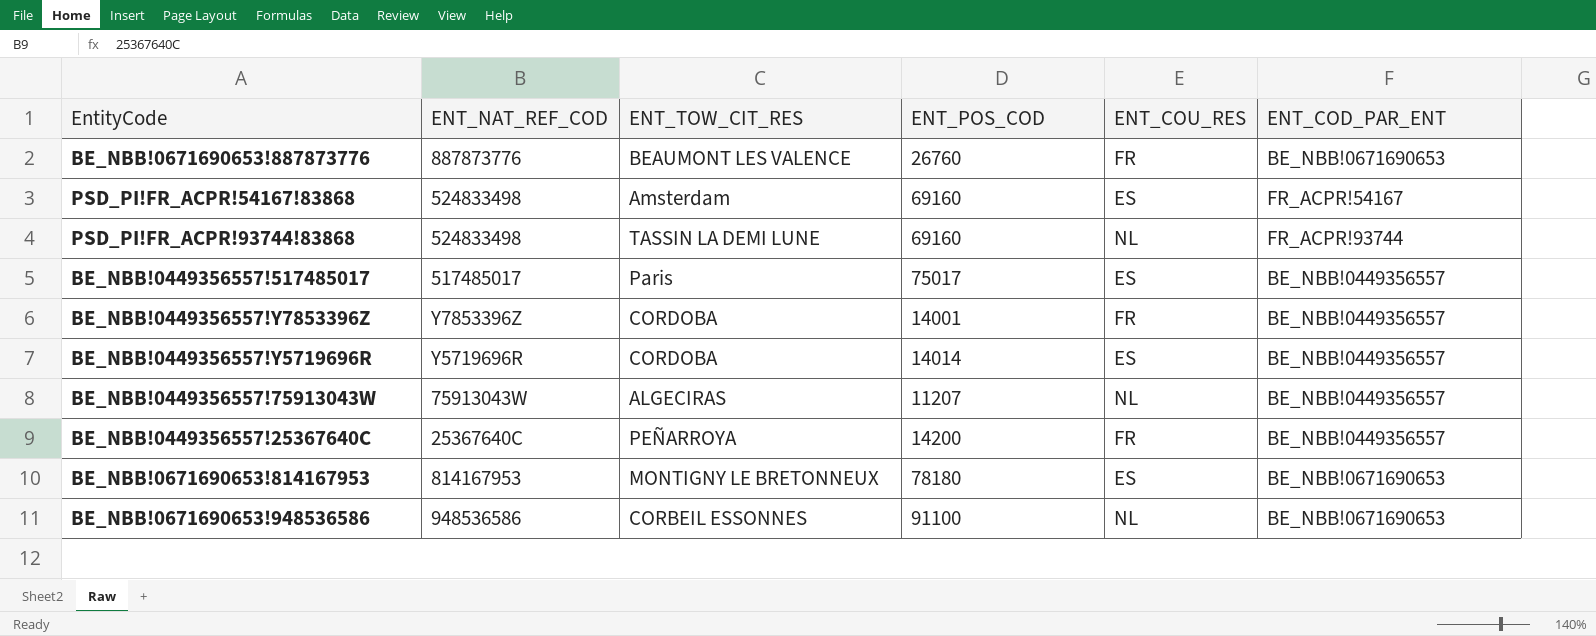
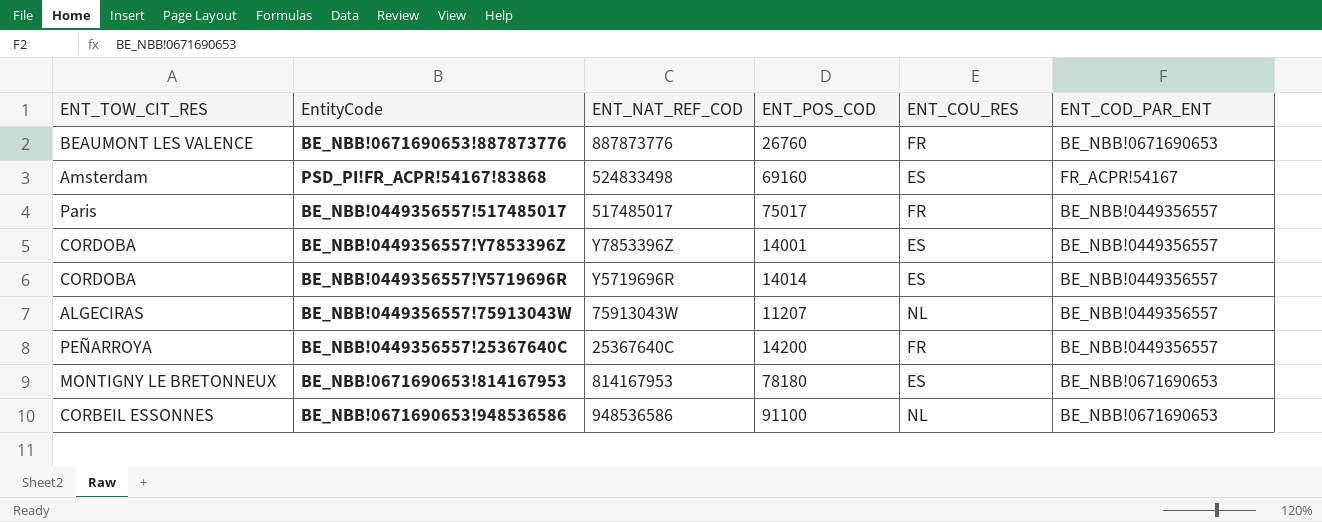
column ENT_TOW_CIT_RES | position: 3 -> 1
row PSD_PI!FR_ACPR!93744!83868: 524833498 | TASSIN LA DEMI LUNE | 69160 | NL | FR_ACPR!93744 -> none
BE_NBB!0449356557!517485017 | ENT_COU_RES: ES -> FR
BE_NBB!0449356557!Y7853396Z | ENT_COU_RES: FR -> ES

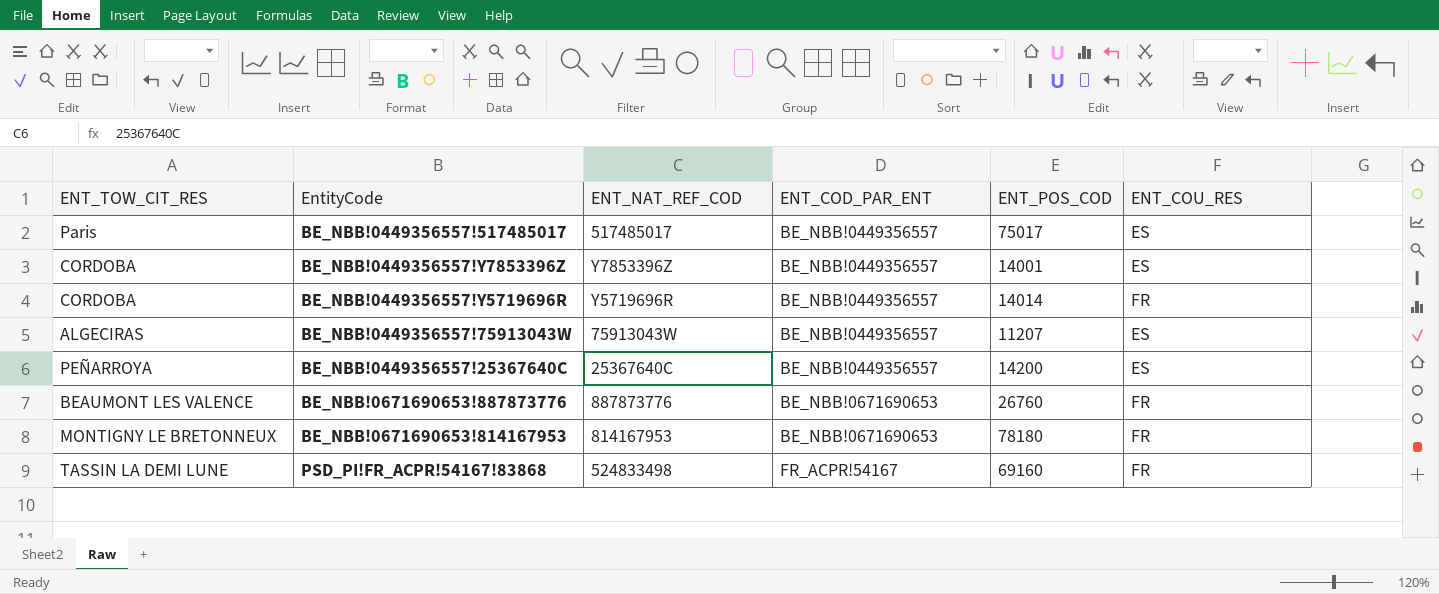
row order: none -> ENT_COD_PAR_ENT ascending
column ENT_COD_PAR_ENT | position: 6 -> 4
row BE_NBB!0671690653!948536586: CORBEIL ESSONNES | 948536586 | 91100 | NL | BE_NBB!0671690653 -> none
BE_NBB!0449356557!517485017 | ENT_COU_RES: FR -> ES
BE_NBB!0449356557!Y5719696R | ENT_COU_RES: ES -> FR
BE_NBB!0449356557!75913043W | ENT_COU_RES: NL -> ES
BE_NBB!0449356557!25367640C | ENT_COU_RES: FR -> ES
BE_NBB!0671690653!814167953 | ENT_COU_RES: ES -> FR
PSD_PI!FR_ACPR!54167!83868 | ENT_TOW_CIT_RES: Amsterdam -> TASSIN LA DEMI LUNE
PSD_PI!FR_ACPR!54167!83868 | ENT_COU_RES: ES -> FR

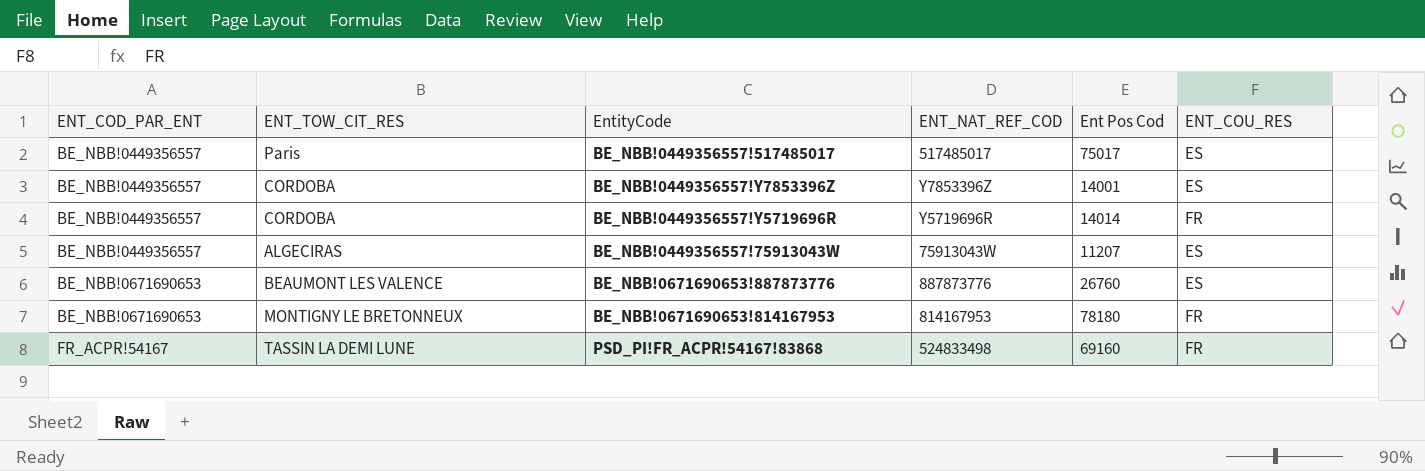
column ENT_COD_PAR_ENT | position: 4 -> 1
column name: ENT_POS_COD -> Ent Pos Cod
row BE_NBB!0449356557!25367640C: PEÑARROYA | 25367640C | BE_NBB!0449356557 | 14200 | ES -> none
BE_NBB!0671690653!887873776 | ENT_COU_RES: FR -> ES

